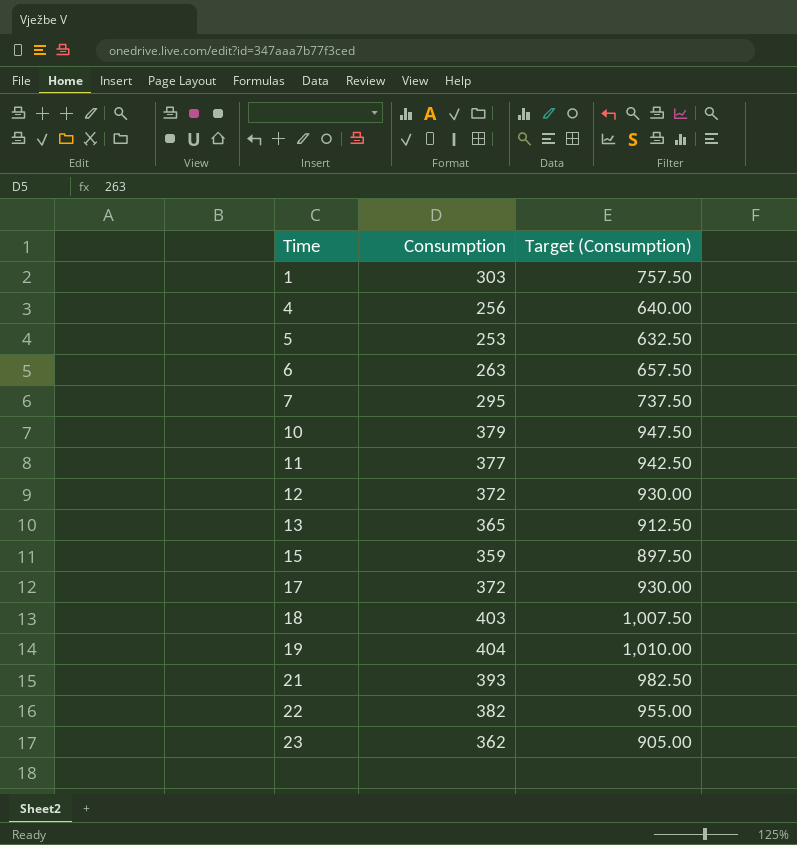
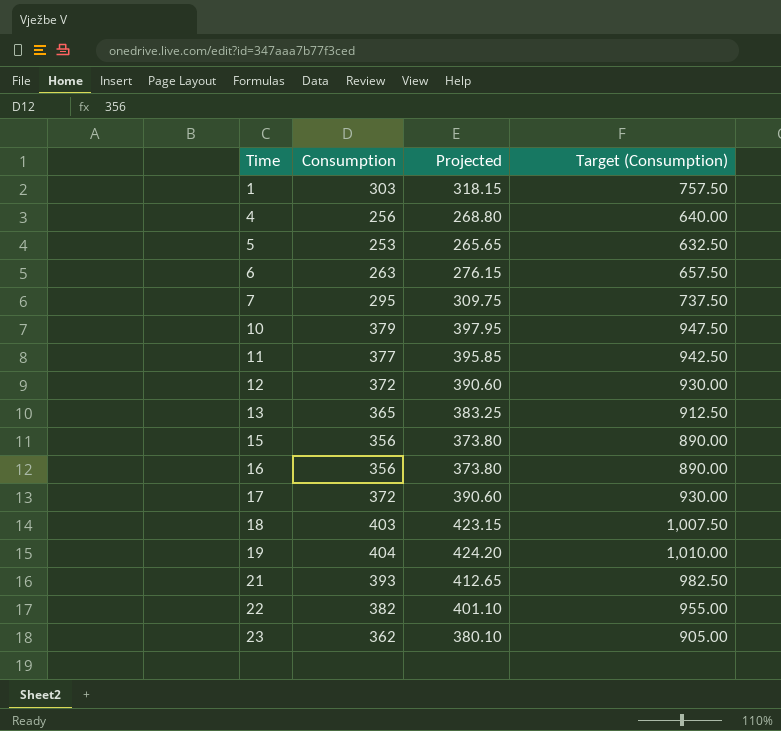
column Projected | formula: none -> [Consumption] * 1.05
15 | Consumption: 359 -> 356
15 | Target (Consumption): 897.50 -> 890.00
row 16: none -> 356 | 373.80 | 890.00

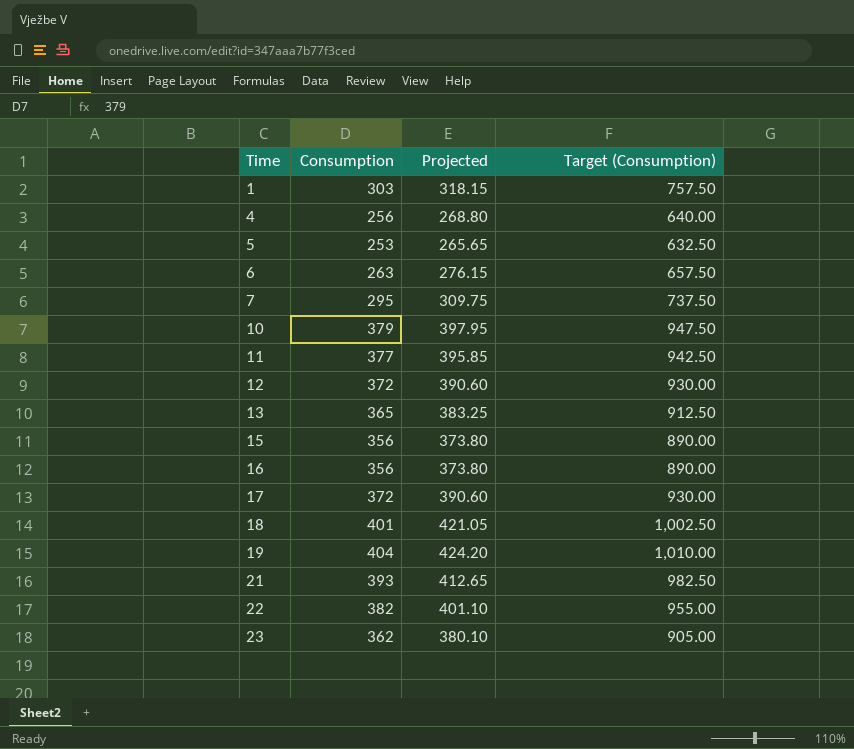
18 | Consumption: 403 -> 401
18 | Projected: 423.15 -> 421.05
18 | Target (Consumption): 1,007.50 -> 1,002.50

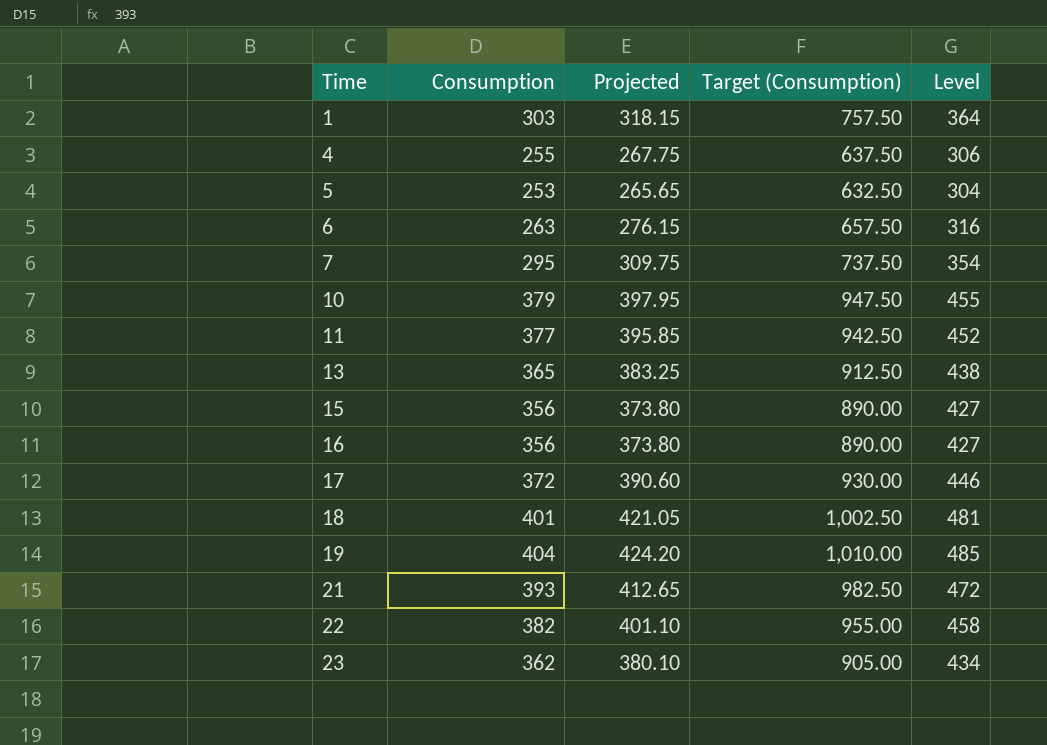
column Level | formula: none -> [Consumption] * 1.2
row 12: 372 | 390.60 | 930.00 -> none
4 | Consumption: 256 -> 255
4 | Projected: 268.80 -> 267.75
4 | Target (Consumption): 640.00 -> 637.50

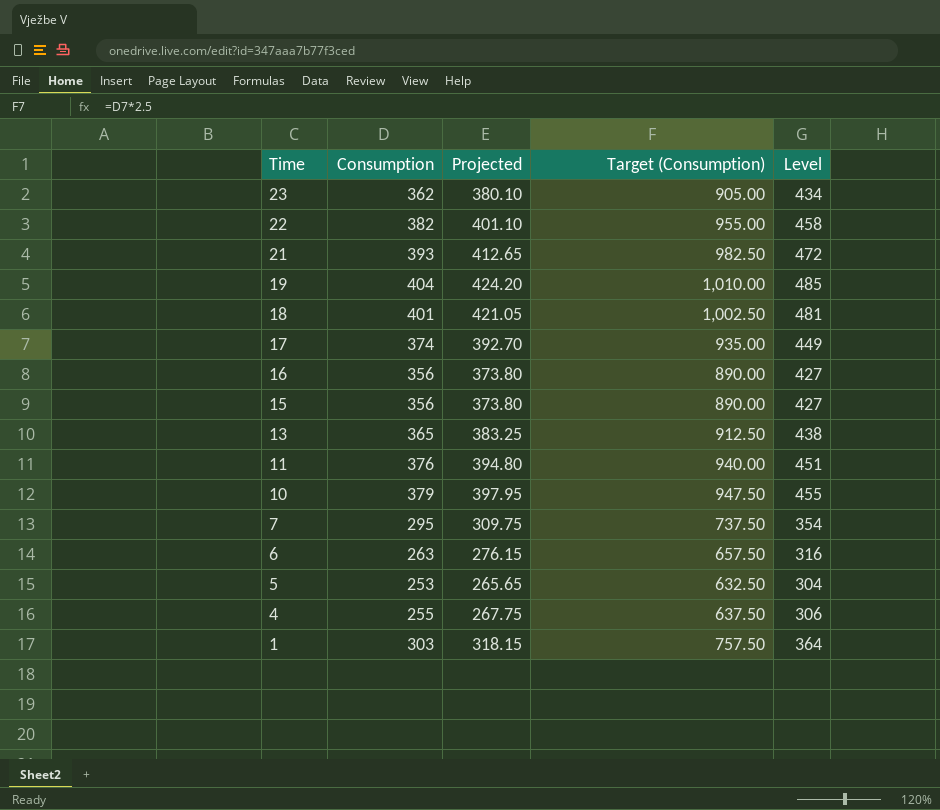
row order: Time ascending -> Time descending
17 | Consumption: 372 -> 374
17 | Projected: 390.60 -> 392.70
17 | Target (Consumption): 930.00 -> 935.00
17 | Level: 446 -> 449
11 | Consumption: 377 -> 376
11 | Projected: 395.85 -> 394.80
11 | Target (Consumption): 942.50 -> 940.00
11 | Level: 452 -> 451

